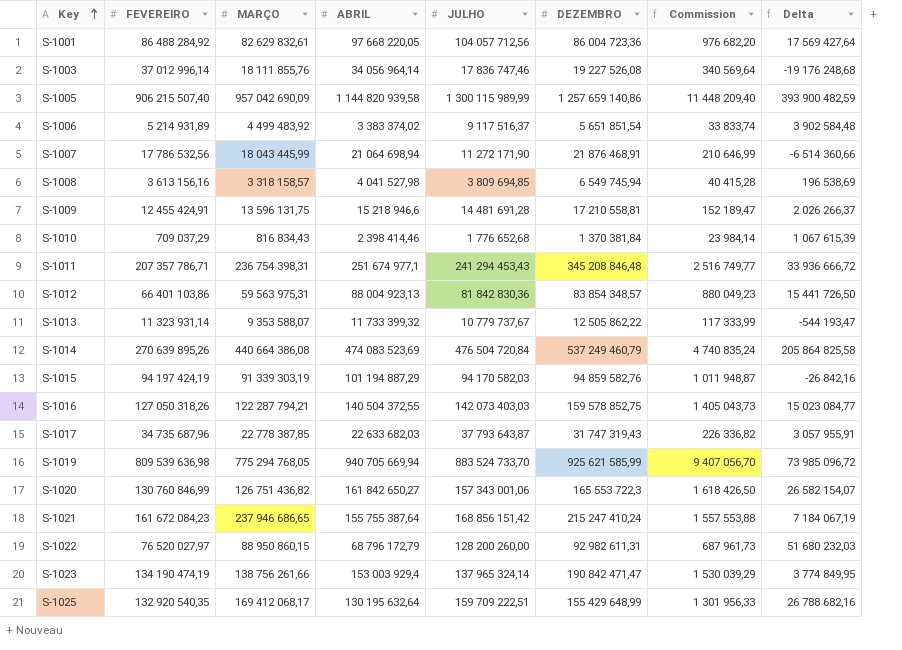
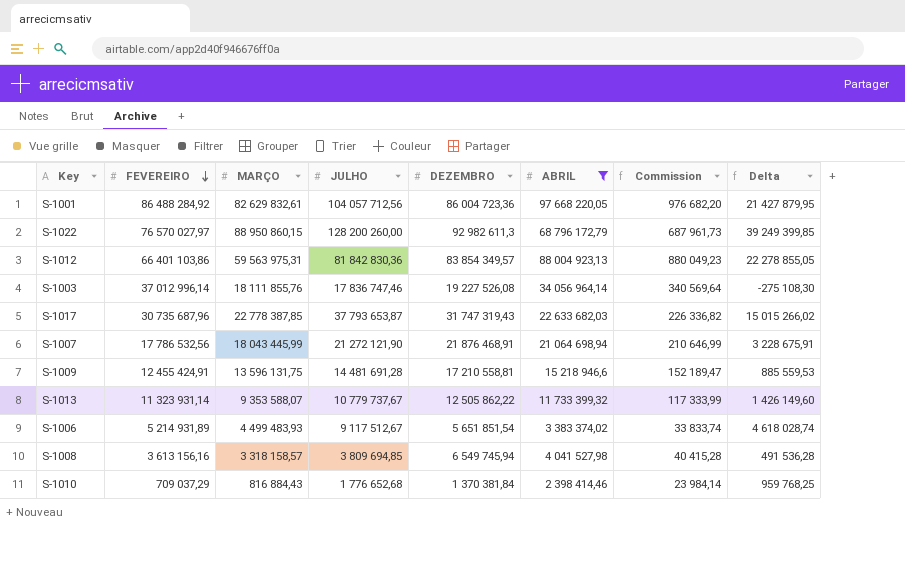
filter: none -> ABRIL <= 97 668 220,05
row order: Key ascending -> FEVEREIRO descending
column ABRIL | position: 4 -> 6
column Delta | formula: [JULHO] - [FEVEREIRO] -> [JULHO] - [MARÇO]
S-1022 | FEVEREIRO: 76 520 027,97 -> 76 570 027,97
S-1022 | DEZEMBRO: 92 982 611,31 -> 92 982 611,3
S-1012 | DEZEMBRO: 83 854 348,57 -> 83 854 349,57
S-1017 | FEVEREIRO: 34 735 687,96 -> 30 735 687,96
S-1017 | JULHO: 37 793 643,87 -> 37 793 653,87
S-1007 | JULHO: 11 272 171,90 -> 21 272 121,90
S-1006 | MARÇO: 4 499 483,92 -> 4 499 483,93
S-1006 | JULHO: 9 117 516,37 -> 9 117 512,67
S-1010 | MARÇO: 816 834,43 -> 816 884,43

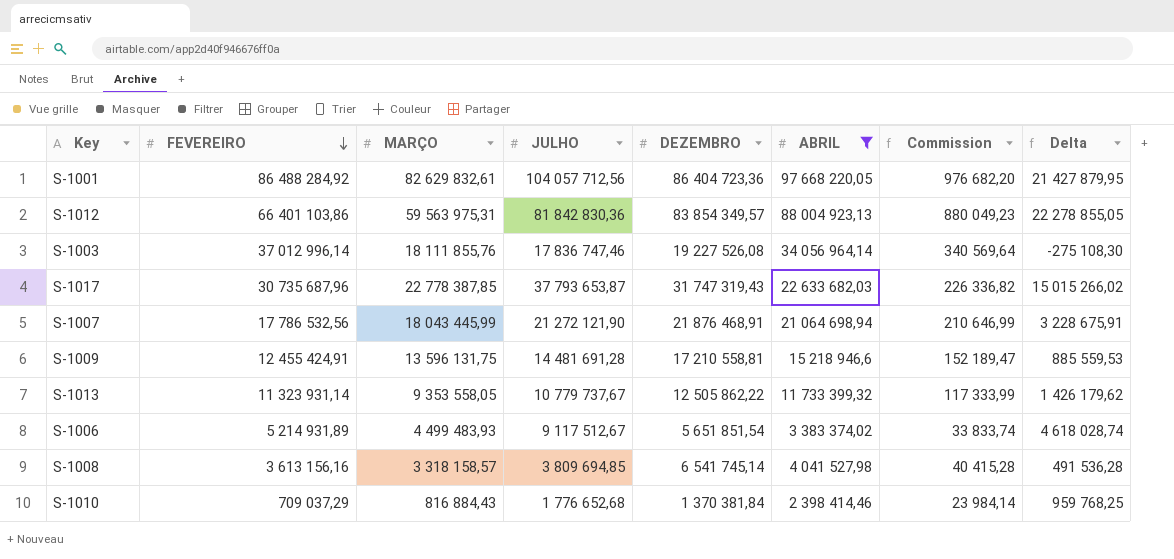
row S-1022: 76 570 027,97 | 88 950 860,15 | 128 200 260,00 | 92 982 611,3 | 68 796 172,79 | 687 961,73 | 39 249 399,85 -> none
S-1001 | DEZEMBRO: 86 004 723,36 -> 86 404 723,36
S-1013 | MARÇO: 9 353 588,07 -> 9 353 558,05
S-1013 | Delta: 1 426 149,60 -> 1 426 179,62
S-1008 | DEZEMBRO: 6 549 745,94 -> 6 541 745,14

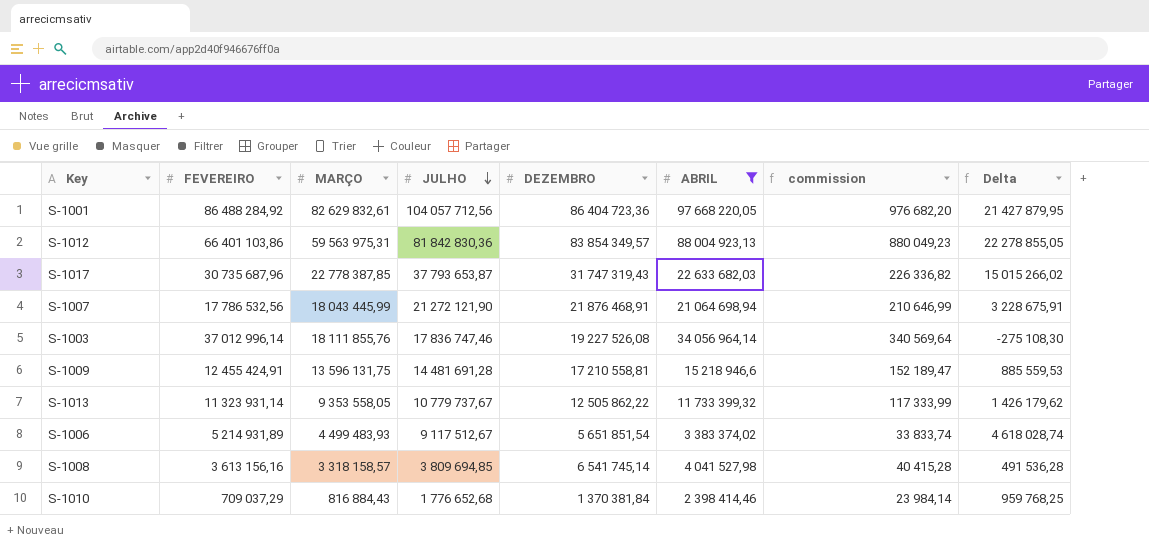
row order: FEVEREIRO descending -> JULHO descending
column name: Commission -> commission

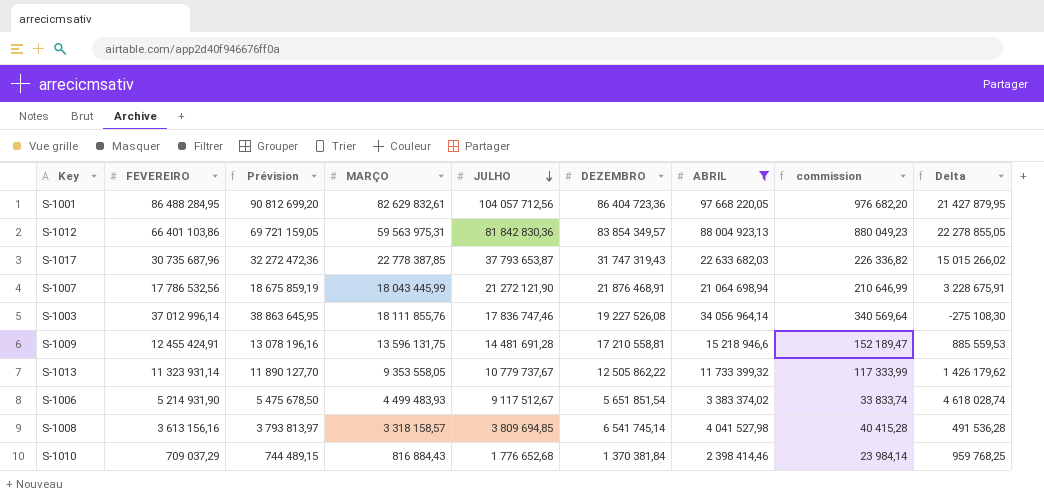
column Prévision | formula: none -> [FEVEREIRO] * 1,05
S-1001 | FEVEREIRO: 86 488 284,92 -> 86 488 284,95
S-1006 | FEVEREIRO: 5 214 931,89 -> 5 214 931,90

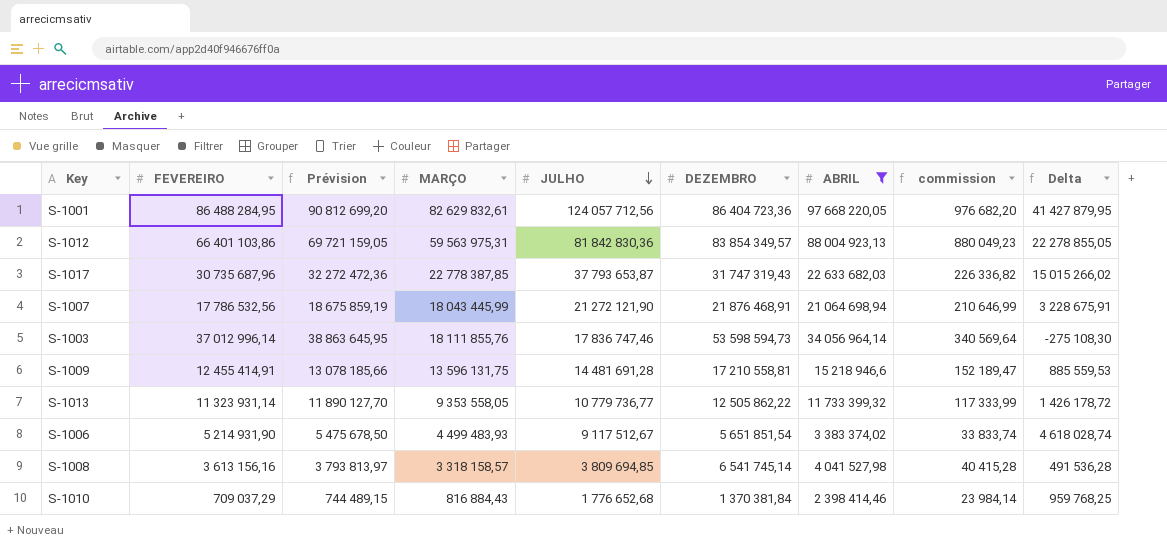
S-1001 | JULHO: 104 057 712,56 -> 124 057 712,56
S-1001 | Delta: 21 427 879,95 -> 41 427 879,95
S-1003 | DEZEMBRO: 19 227 526,08 -> 53 598 594,73
S-1009 | FEVEREIRO: 12 455 424,91 -> 12 455 414,91
S-1009 | Prévision: 13 078 196,16 -> 13 078 185,66
S-1013 | JULHO: 10 779 737,67 -> 10 779 736,77
S-1013 | Delta: 1 426 179,62 -> 1 426 178,72

